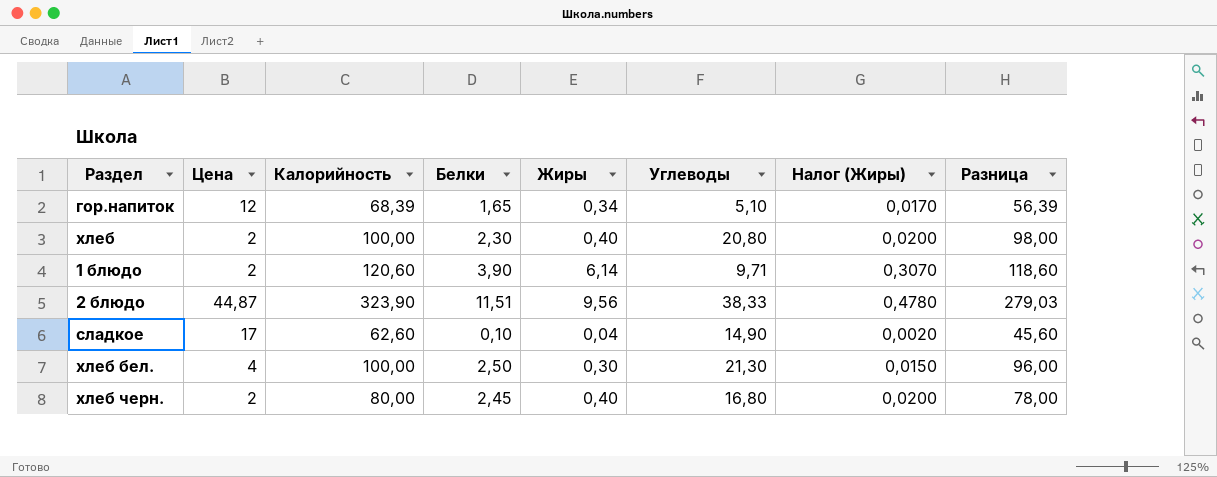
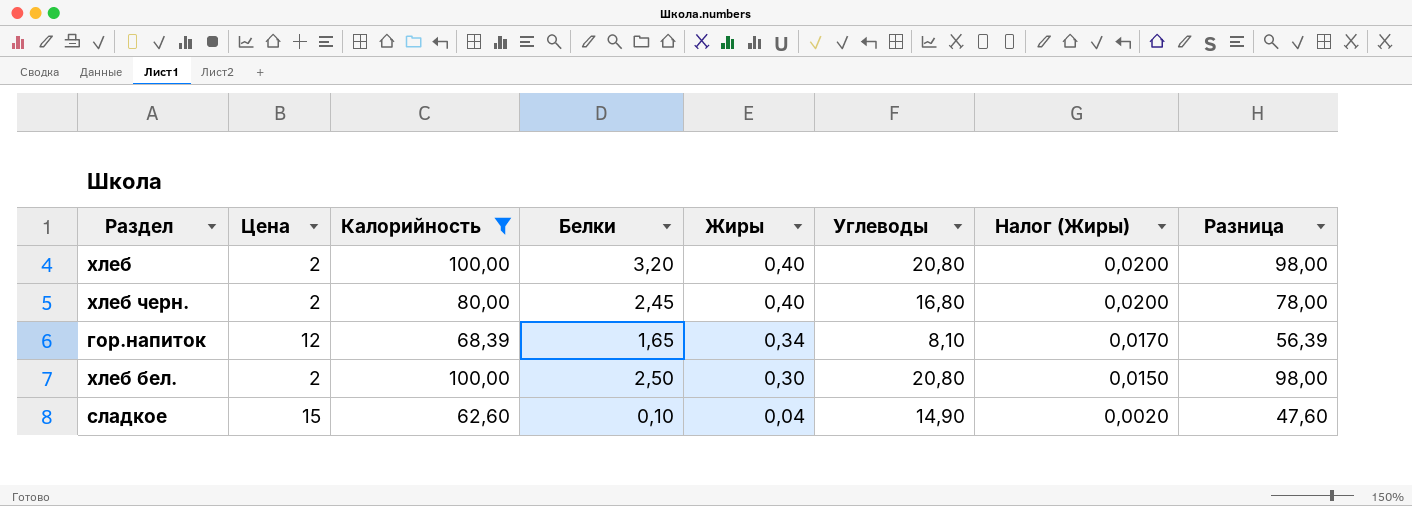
filter: none -> Калорийность <= 100,00
row order: none -> Жиры descending
хлеб | Белки: 2,30 -> 3,20
гор.напиток | Углеводы: 5,10 -> 8,10
хлеб бел. | Цена: 4 -> 2
хлеб бел. | Углеводы: 21,30 -> 20,80
хлеб бел. | Разница: 96,00 -> 98,00
сладкое | Цена: 17 -> 15
сладкое | Разница: 45,60 -> 47,60

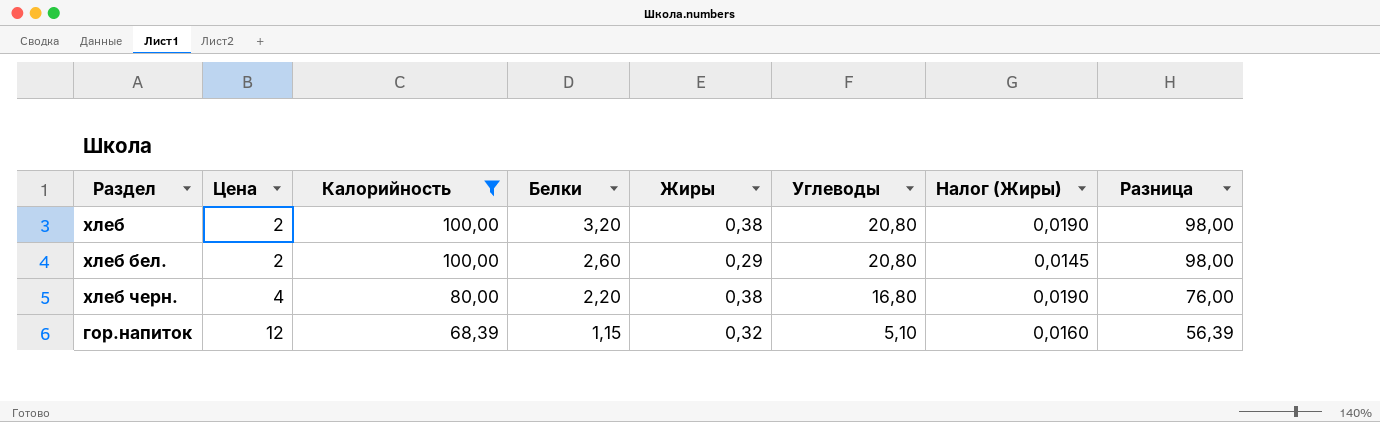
row order: Жиры descending -> Цена ascending
row сладкое: 15 | 62,60 | 0,10 | 0,04 | 14,90 | 0,0020 | 47,60 -> none
хлеб | Жиры: 0,40 -> 0,38
хлеб | Налог (Жиры): 0,0200 -> 0,0190
хлеб бел. | Белки: 2,50 -> 2,60
хлеб бел. | Жиры: 0,30 -> 0,29
хлеб бел. | Налог (Жиры): 0,0150 -> 0,0145
хлеб черн. | Цена: 2 -> 4
хлеб черн. | Белки: 2,45 -> 2,20
хлеб черн. | Жиры: 0,40 -> 0,38
хлеб черн. | Налог (Жиры): 0,0200 -> 0,0190
хлеб черн. | Разница: 78,00 -> 76,00
гор.напиток | Белки: 1,65 -> 1,15
гор.напиток | Жиры: 0,34 -> 0,32
гор.напиток | Углеводы: 8,10 -> 5,10
гор.напиток | Налог (Жиры): 0,0170 -> 0,0160

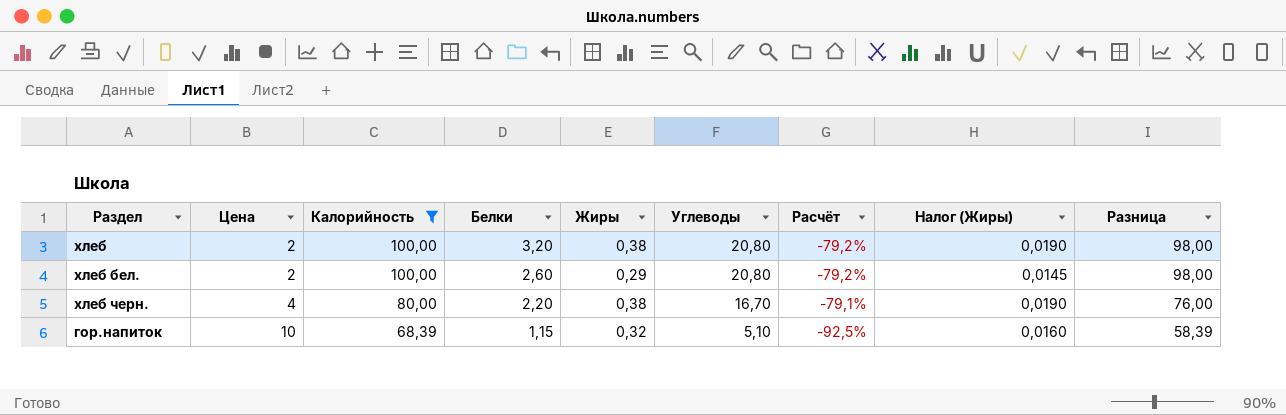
column Расчёт | formula: none -> ([Углеводы] - [Калорийность]) / [Калорийность]
хлеб черн. | Углеводы: 16,80 -> 16,70
гор.напиток | Цена: 12 -> 10
гор.напиток | Разница: 56,39 -> 58,39

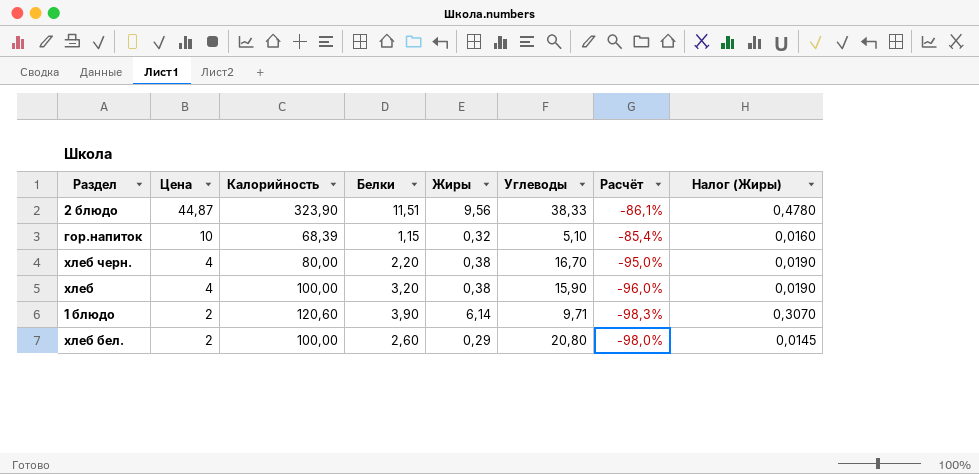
filter: Калорийность <= 100,00 -> none
row order: Цена ascending -> Цена descending
column Разница | formula: [Калорийность] - [Цена] -> none
column Расчёт | formula: ([Углеводы] - [Калорийность]) / [Калорийность] -> ([Цена] - [Калорийность]) / [Калорийность]
хлеб | Цена: 2 -> 4
хлеб | Углеводы: 20,80 -> 15,90

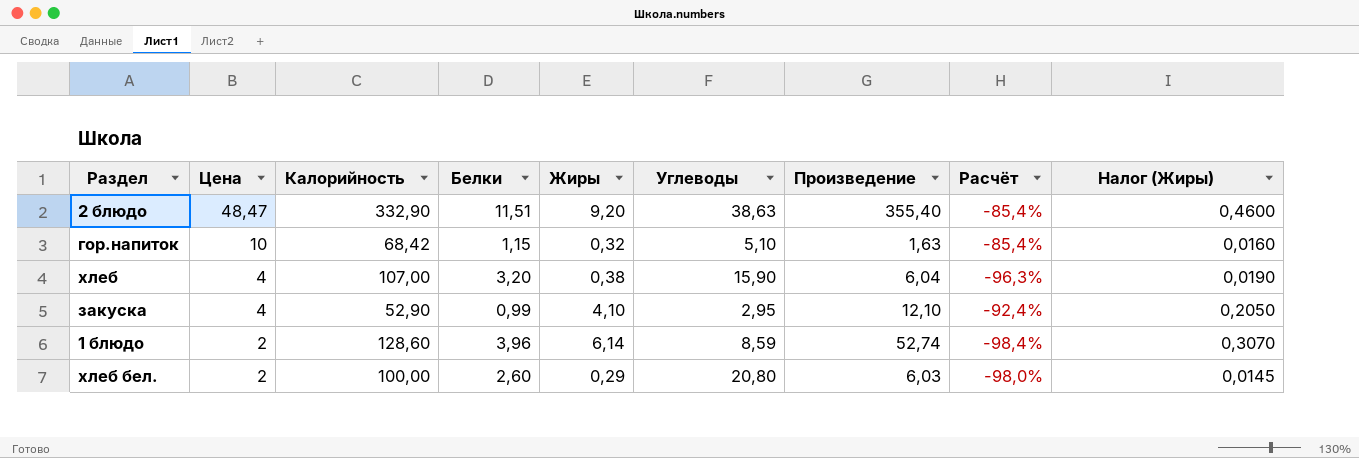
column Произведение | formula: none -> [Жиры] * [Углеводы]
row хлеб черн.: 4 | 80,00 | 2,20 | 0,38 | 16,70 | -95,0% | 0,0190 -> none
2 блюдо | Цена: 44,87 -> 48,47
2 блюдо | Калорийность: 323,90 -> 332,90
2 блюдо | Жиры: 9,56 -> 9,20
2 блюдо | Углеводы: 38,33 -> 38,63
2 блюдо | Расчёт: -86,1% -> -85,4%
2 блюдо | Налог (Жиры): 0,4780 -> 0,4600
гор.напиток | Калорийность: 68,39 -> 68,42
хлеб | Калорийность: 100,00 -> 107,00
хлеб | Расчёт: -96,0% -> -96,3%
row закуска: none -> 4 | 52,90 | 0,99 | 4,10 | 2,95 | 12,10 | -92,4% | 0,2050
1 блюдо | Калорийность: 120,60 -> 128,60
1 блюдо | Белки: 3,90 -> 3,96
1 блюдо | Углеводы: 9,71 -> 8,59
1 блюдо | Расчёт: -98,3% -> -98,4%

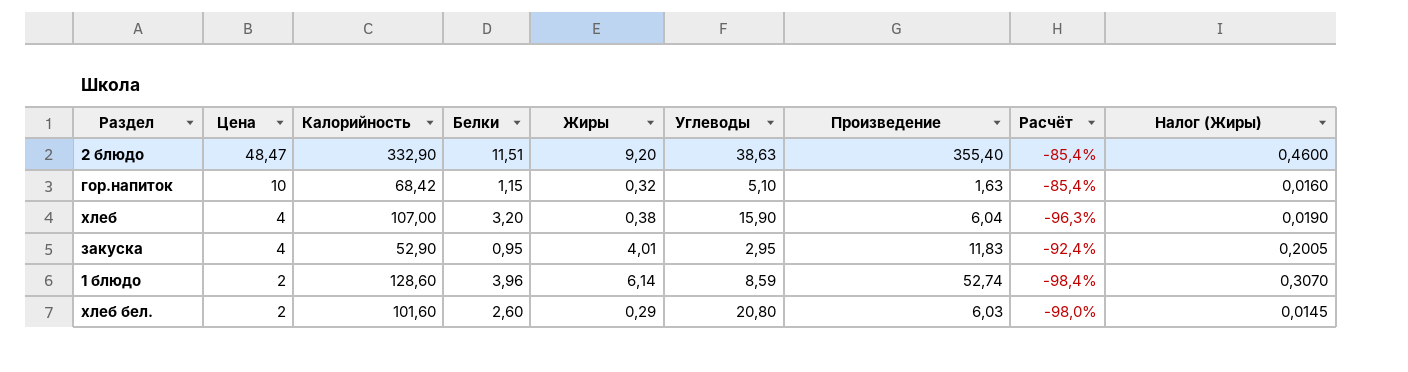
закуска | Белки: 0,99 -> 0,95
закуска | Жиры: 4,10 -> 4,01
закуска | Произведение: 12,10 -> 11,83
закуска | Налог (Жиры): 0,2050 -> 0,2005
хлеб бел. | Калорийность: 100,00 -> 101,60

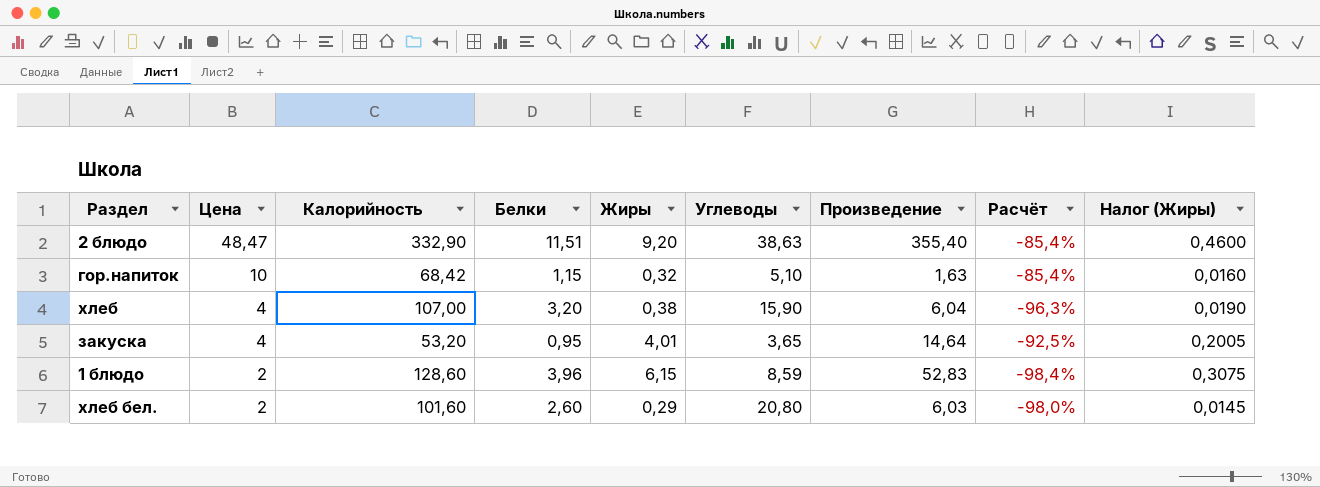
закуска | Калорийность: 52,90 -> 53,20
закуска | Углеводы: 2,95 -> 3,65
закуска | Произведение: 11,83 -> 14,64
закуска | Расчёт: -92,4% -> -92,5%
1 блюдо | Жиры: 6,14 -> 6,15
1 блюдо | Произведение: 52,74 -> 52,83
1 блюдо | Налог (Жиры): 0,3070 -> 0,3075

